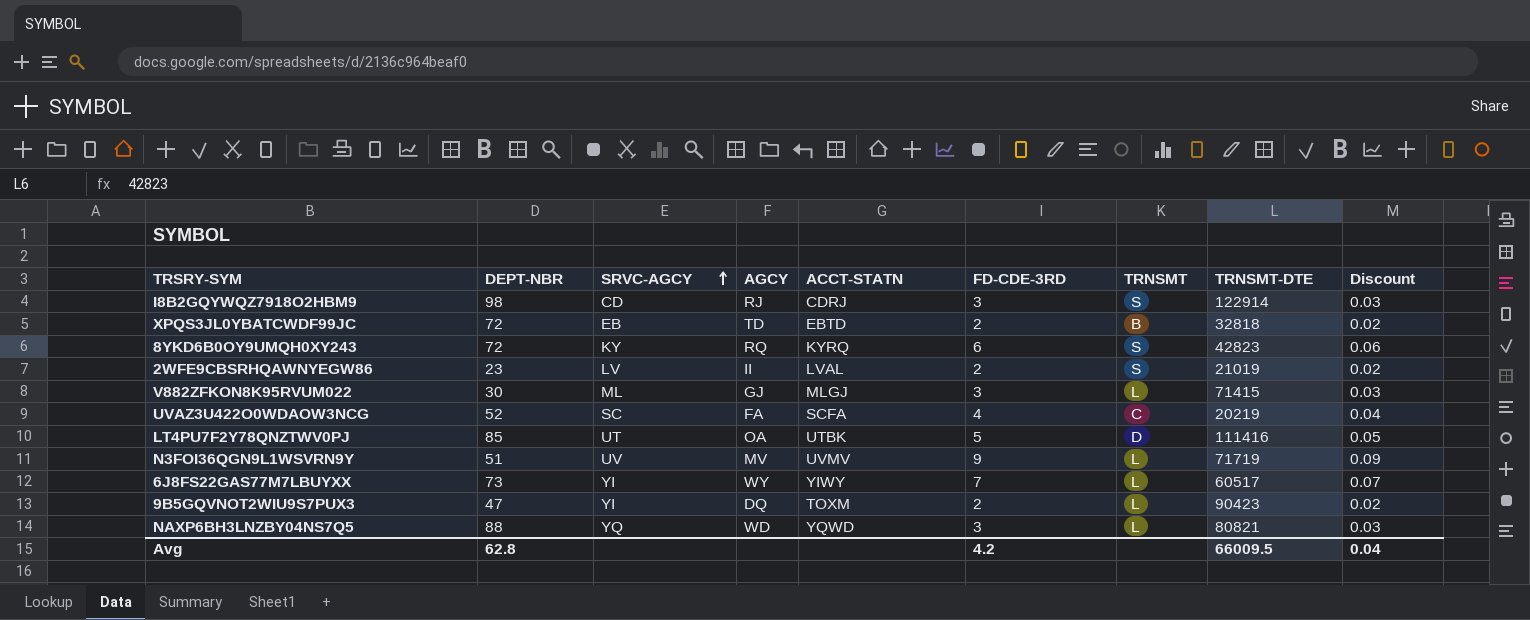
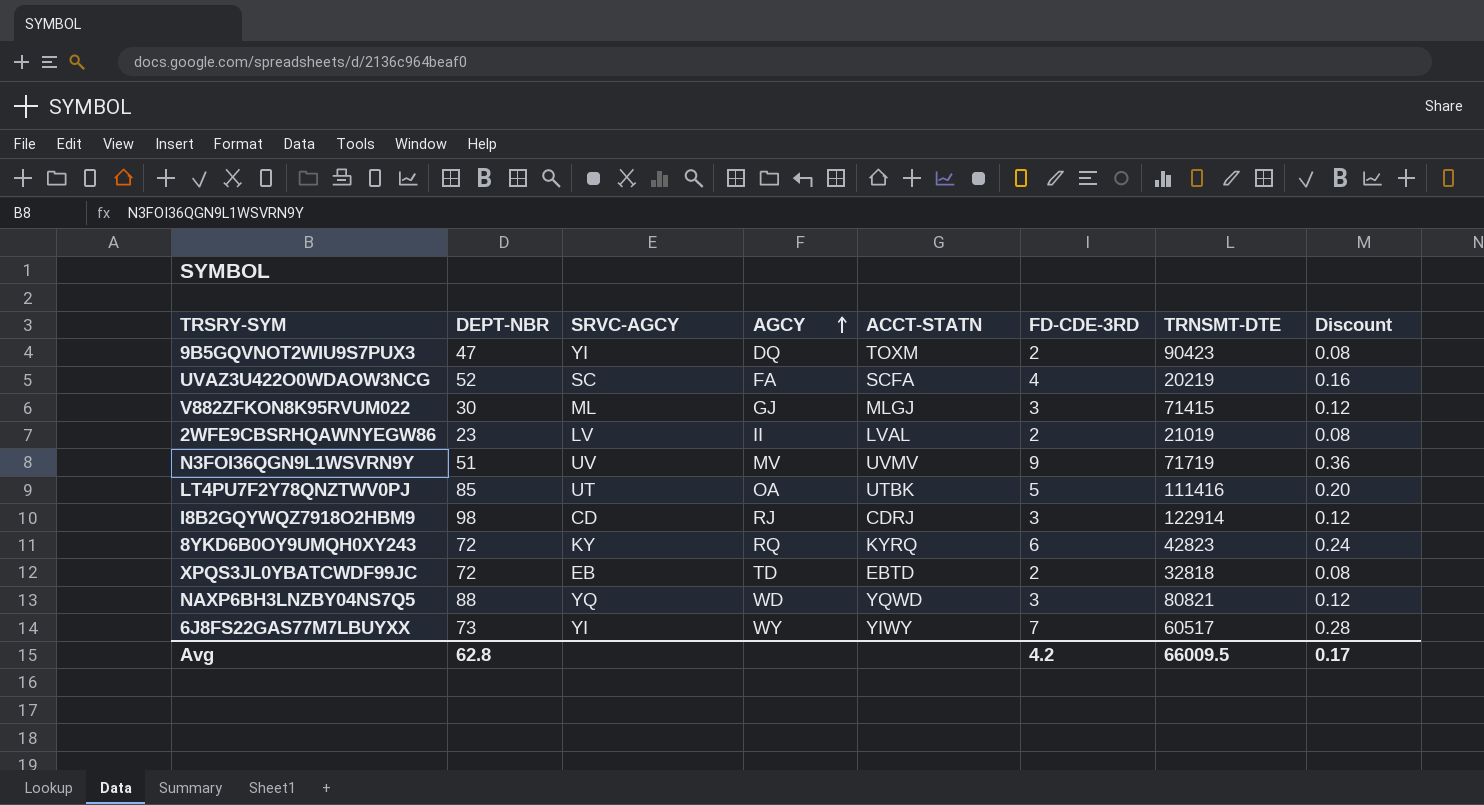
row order: SRVC-AGCY ascending -> AGCY ascending
column TRNSMT | position: 7 -> none
column Discount | formula: [FD-CDE-3RD] * 0.01 -> [FD-CDE-3RD] * 0.04
Avg | Discount: 0.04 -> 0.17

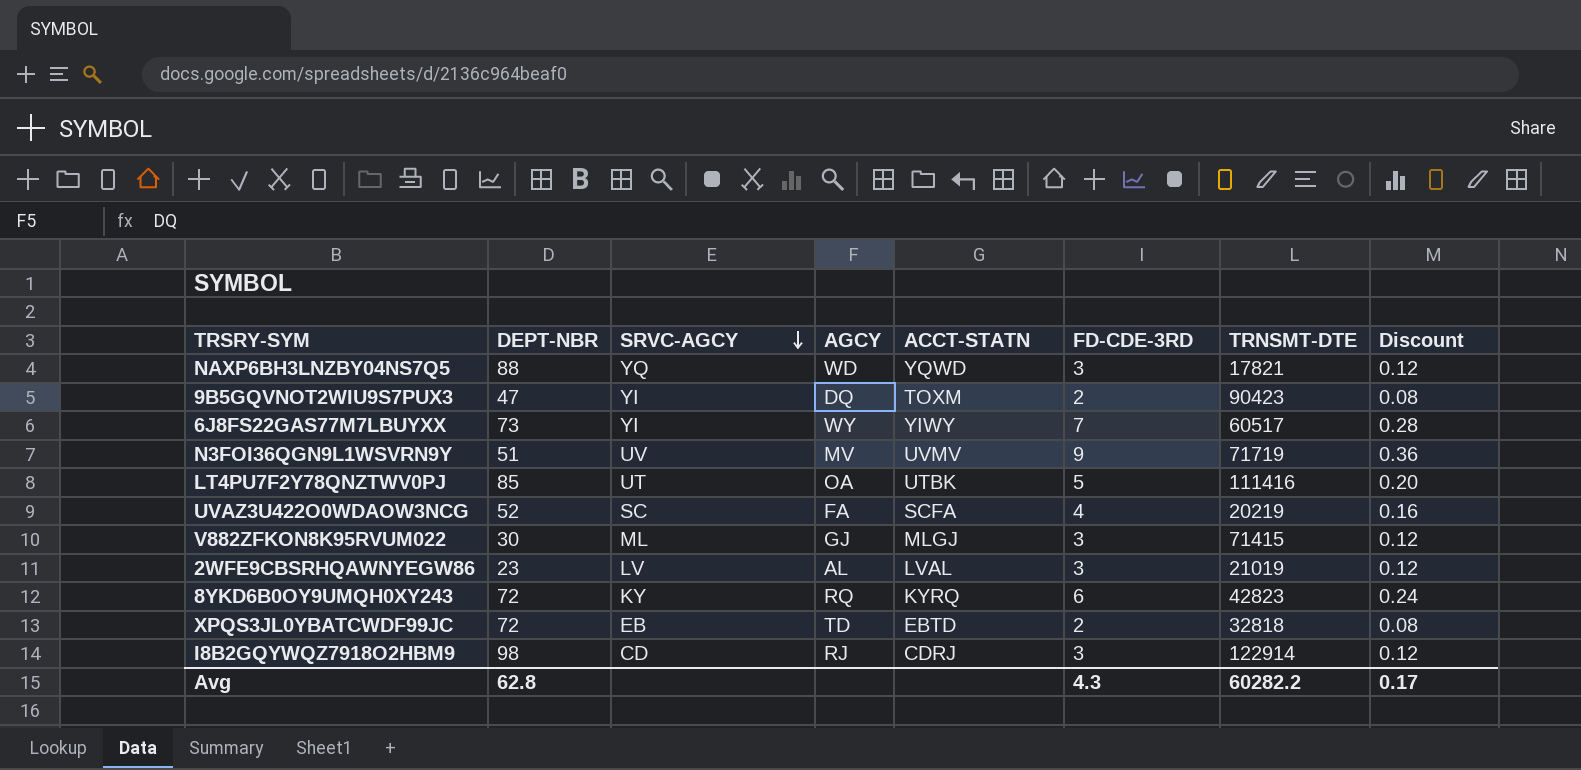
row order: AGCY ascending -> SRVC-AGCY descending
NAXP6BH3LNZBY04NS7Q5 | TRNSMT-DTE: 80821 -> 17821
2WFE9CBSRHQAWNYEGW86 | AGCY: II -> AL
2WFE9CBSRHQAWNYEGW86 | FD-CDE-3RD: 2 -> 3
2WFE9CBSRHQAWNYEGW86 | Discount: 0.08 -> 0.12
Avg | FD-CDE-3RD: 4.2 -> 4.3
Avg | TRNSMT-DTE: 66009.5 -> 60282.2

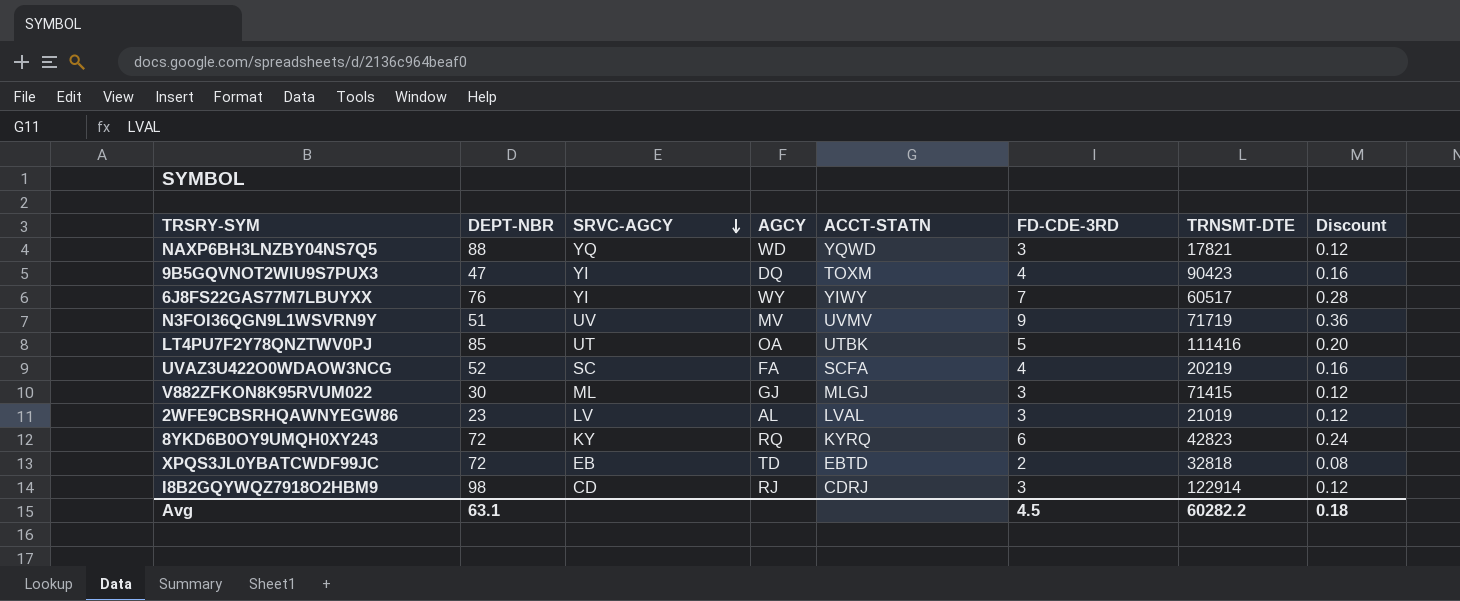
9B5GQVNOT2WIU9S7PUX3 | FD-CDE-3RD: 2 -> 4
9B5GQVNOT2WIU9S7PUX3 | Discount: 0.08 -> 0.16
6J8FS22GAS77M7LBUYXX | DEPT-NBR: 73 -> 76
Avg | DEPT-NBR: 62.8 -> 63.1
Avg | FD-CDE-3RD: 4.3 -> 4.5
Avg | Discount: 0.17 -> 0.18

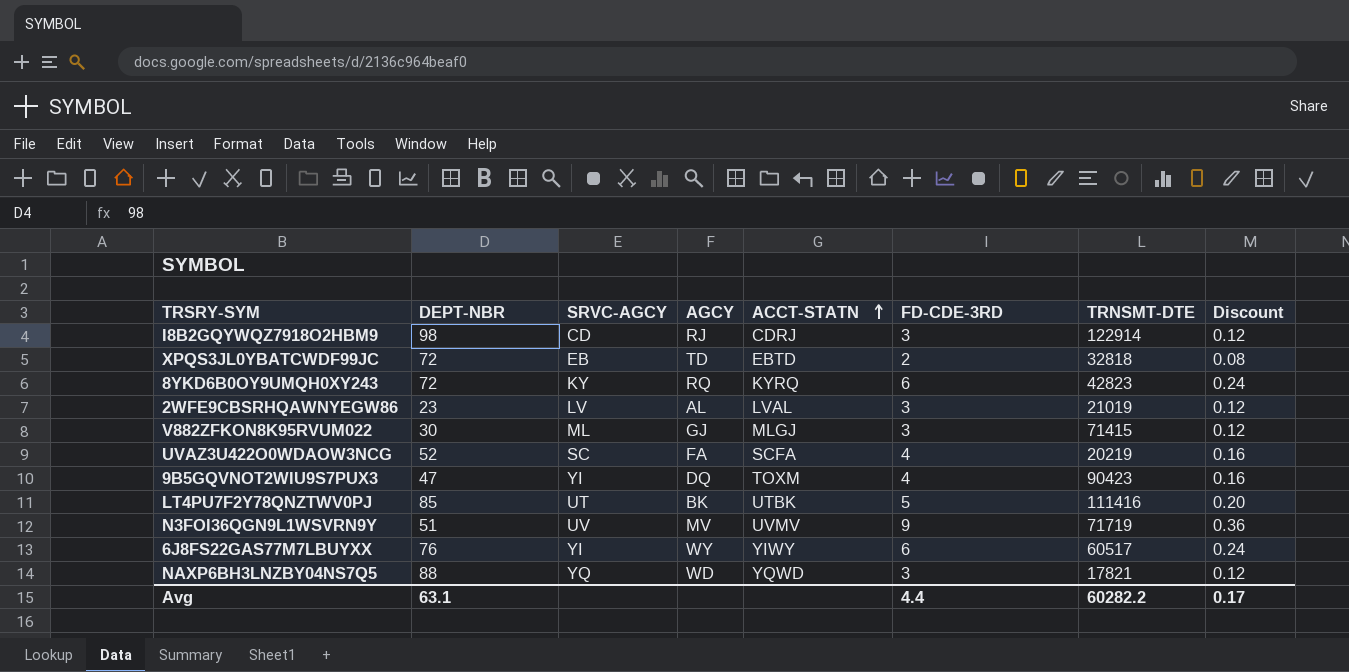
row order: SRVC-AGCY descending -> ACCT-STATN ascending
LT4PU7F2Y78QNZTWV0PJ | AGCY: OA -> BK
6J8FS22GAS77M7LBUYXX | FD-CDE-3RD: 7 -> 6
6J8FS22GAS77M7LBUYXX | Discount: 0.28 -> 0.24
Avg | FD-CDE-3RD: 4.5 -> 4.4
Avg | Discount: 0.18 -> 0.17

